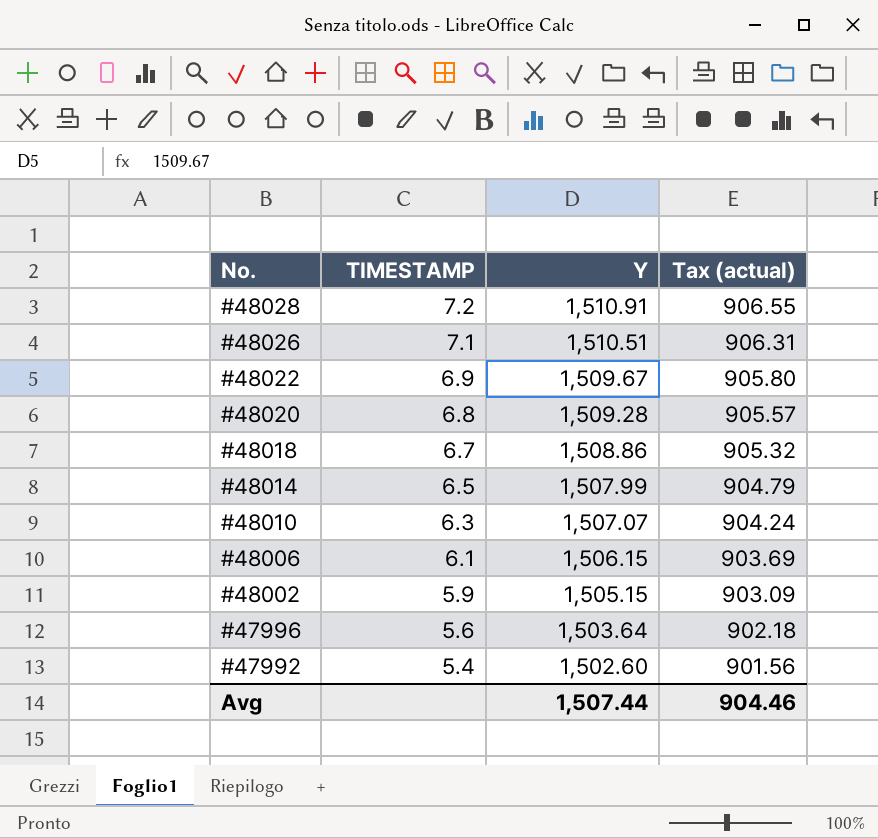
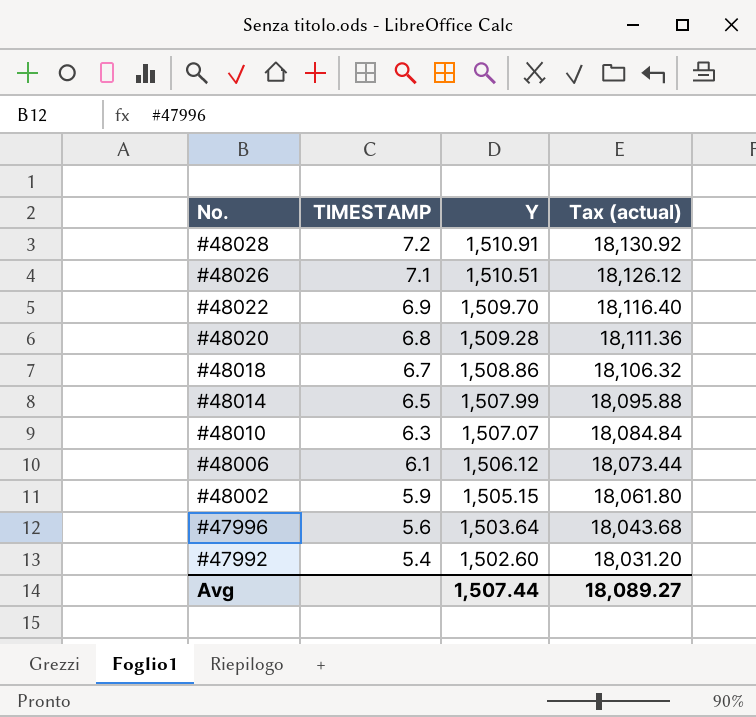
column Tax (actual) | formula: [Y] * 0.6 -> [Y] * 12
#48022 | Y: 1,509.67 -> 1,509.70
#48006 | Y: 1,506.15 -> 1,506.12
Avg | Tax (actual): 904.46 -> 18,089.27

